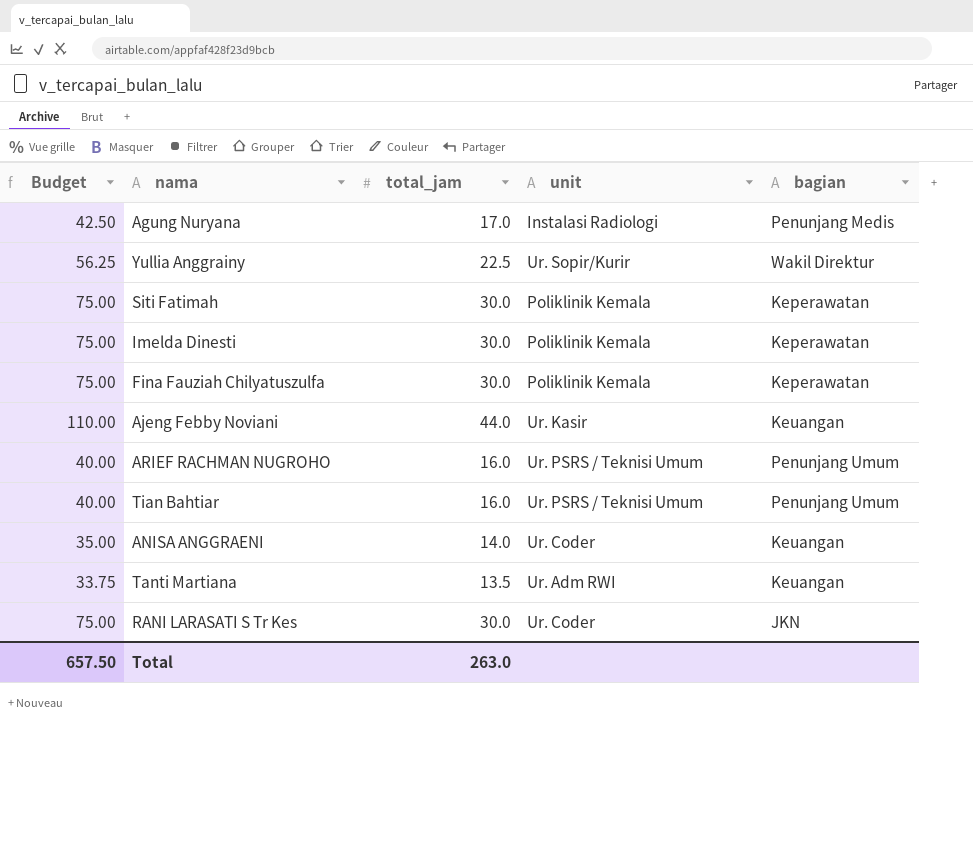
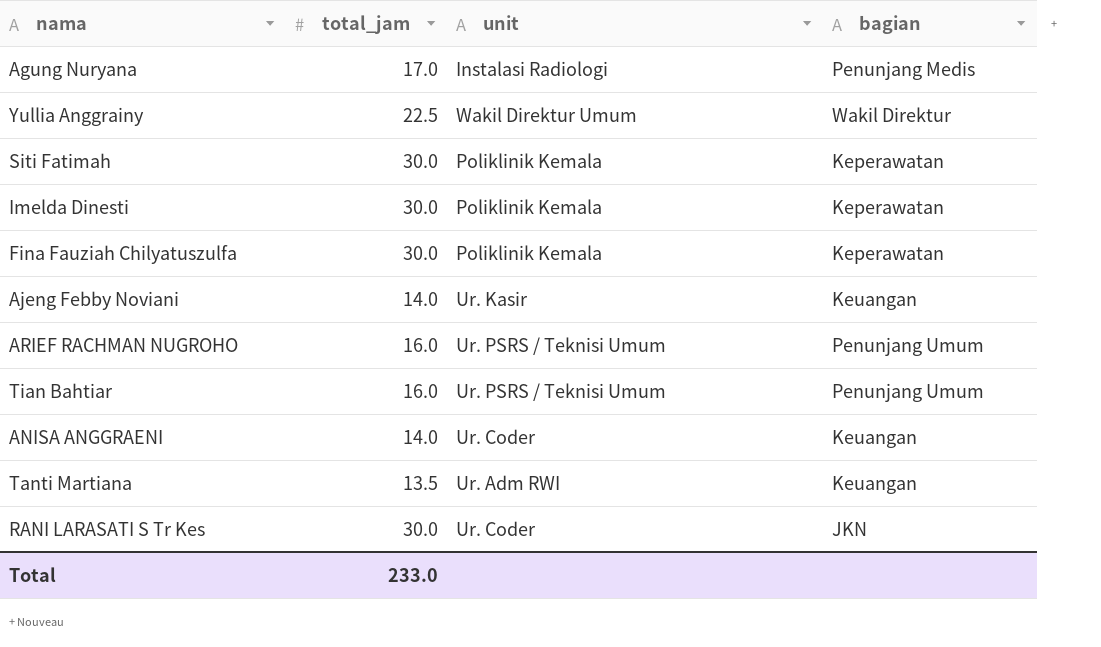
column Budget | formula: [total_jam] * 2.5 -> none
Yullia Anggrainy | unit: Ur. Sopir/Kurir -> Wakil Direktur Umum
Ajeng Febby Noviani | total_jam: 44.0 -> 14.0
Total | total_jam: 263.0 -> 233.0

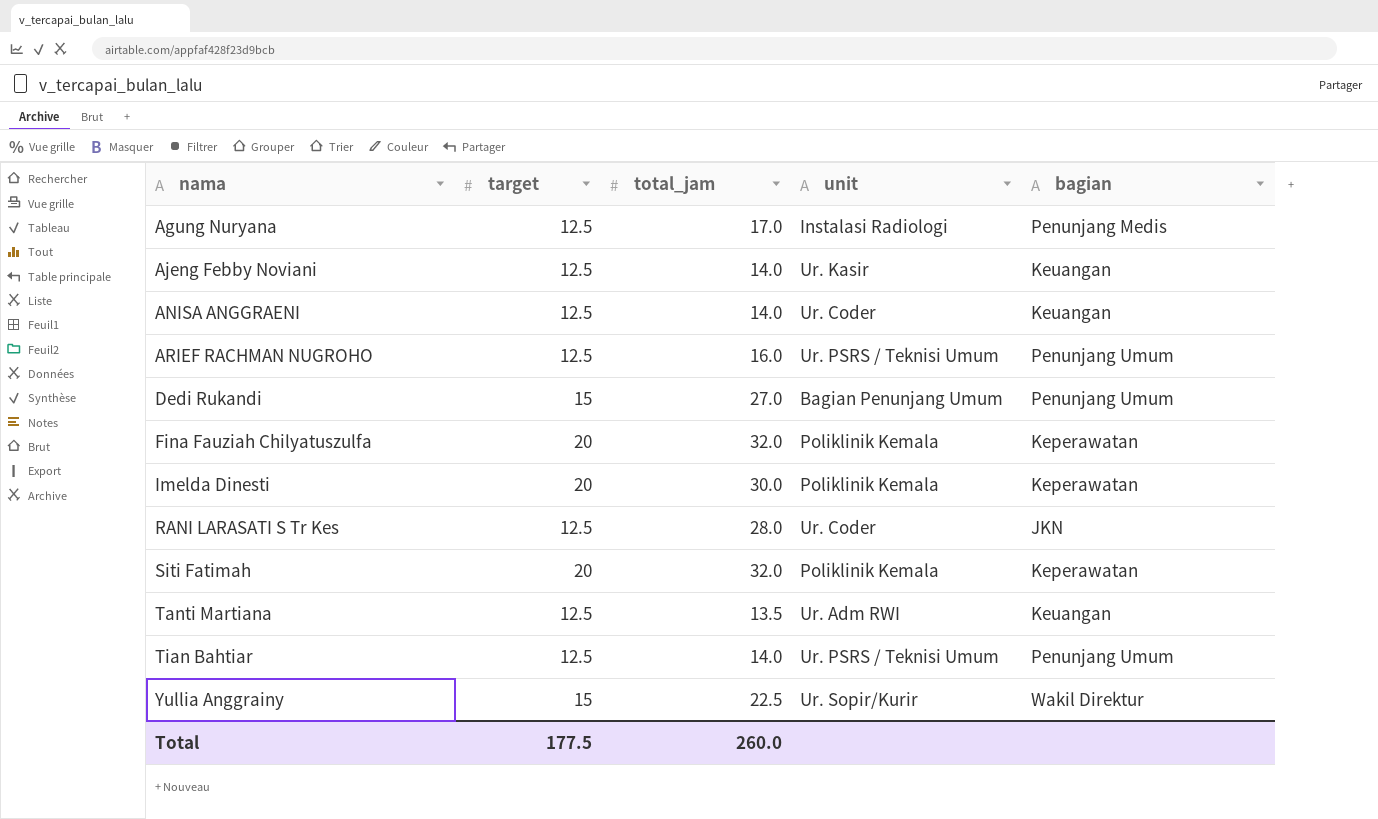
row order: none -> nama ascending
column target | position: none -> 2
row Dedi Rukandi: none -> 15 | 27.0 | Bagian Penunjang Umum | Penunjang Umum
Fina Fauziah Chilyatuszulfa | total_jam: 30.0 -> 32.0
RANI LARASATI S Tr Kes | total_jam: 30.0 -> 28.0
Siti Fatimah | total_jam: 30.0 -> 32.0
Tian Bahtiar | total_jam: 16.0 -> 14.0
Yullia Anggrainy | unit: Wakil Direktur Umum -> Ur. Sopir/Kurir
Total | total_jam: 233.0 -> 260.0

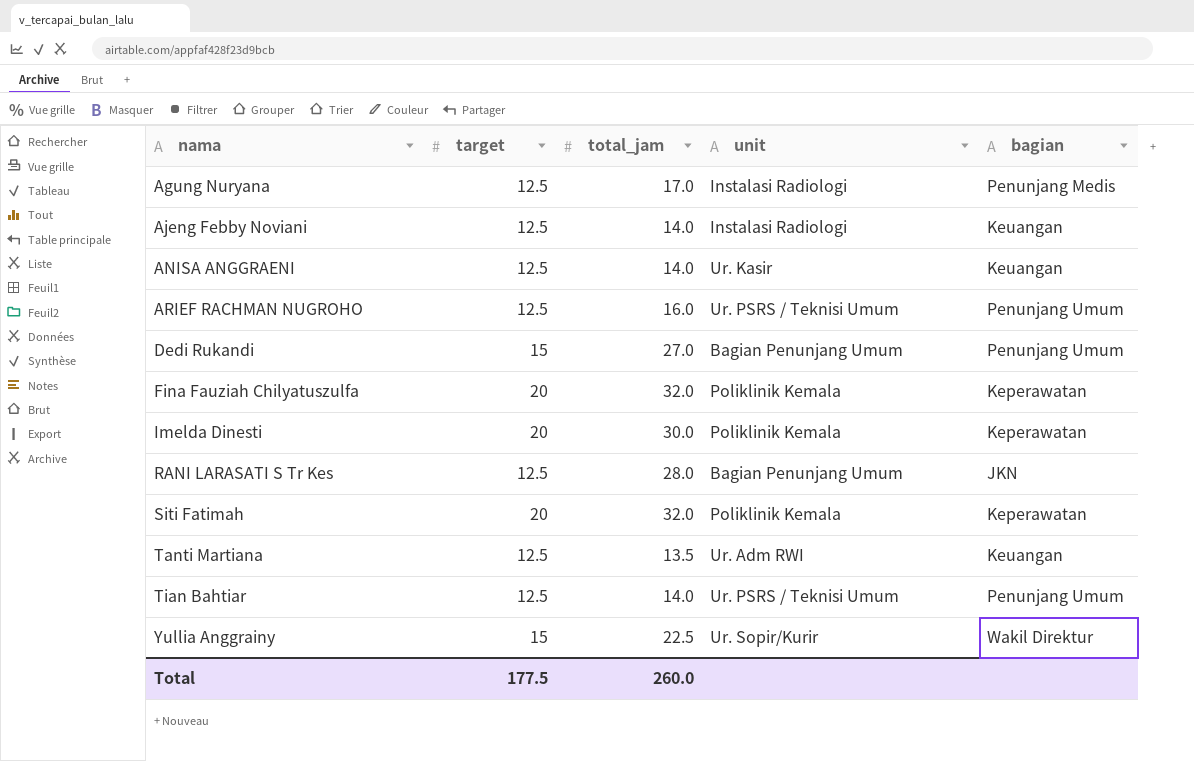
Ajeng Febby Noviani | unit: Ur. Kasir -> Instalasi Radiologi
ANISA ANGGRAENI | unit: Ur. Coder -> Ur. Kasir
RANI LARASATI S Tr Kes | unit: Ur. Coder -> Bagian Penunjang Umum

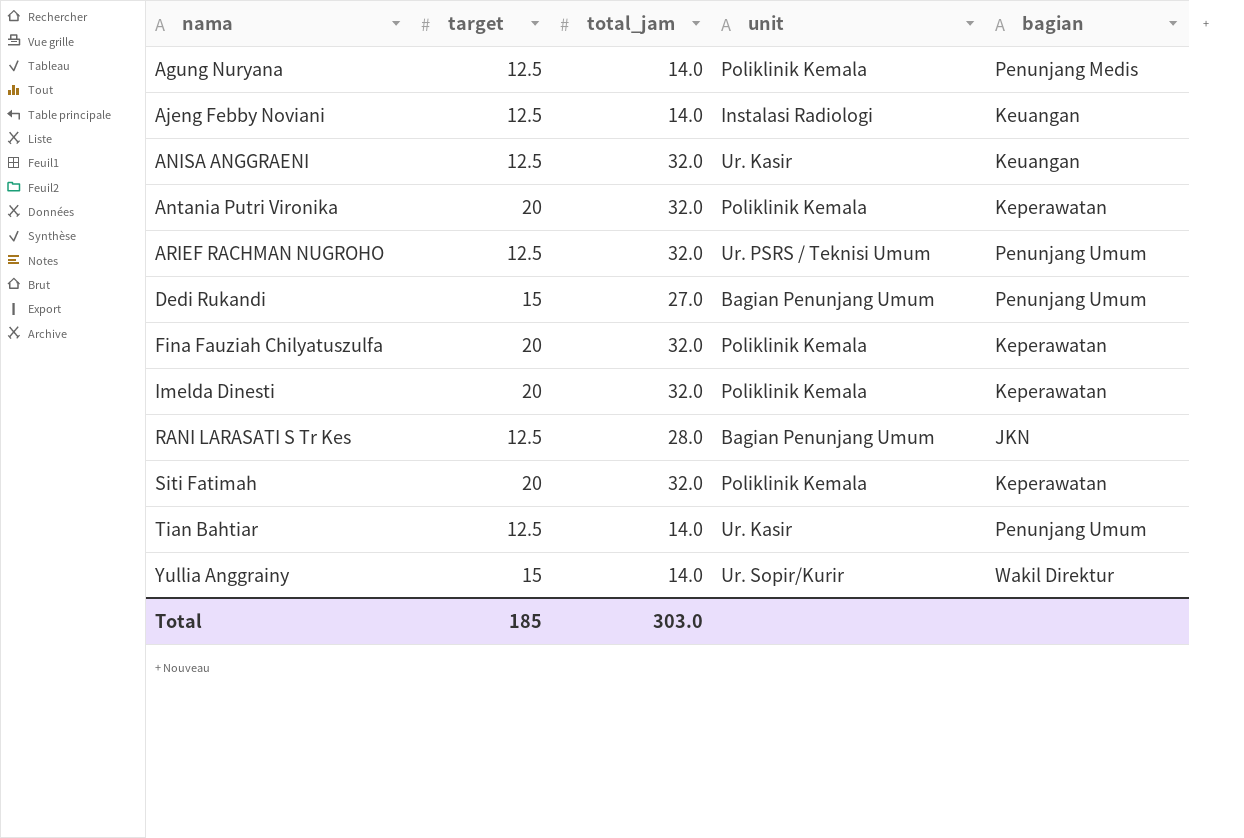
row Tanti Martiana: 12.5 | 13.5 | Ur. Adm RWI | Keuangan -> none
Agung Nuryana | total_jam: 17.0 -> 14.0
Agung Nuryana | unit: Instalasi Radiologi -> Poliklinik Kemala
ANISA ANGGRAENI | total_jam: 14.0 -> 32.0
row Antania Putri Vironika: none -> 20 | 32.0 | Poliklinik Kemala | Keperawatan
ARIEF RACHMAN NUGROHO | total_jam: 16.0 -> 32.0
Imelda Dinesti | total_jam: 30.0 -> 32.0
Tian Bahtiar | unit: Ur. PSRS / Teknisi Umum -> Ur. Kasir
Yullia Anggrainy | total_jam: 22.5 -> 14.0
Total | target: 177.5 -> 185
Total | total_jam: 260.0 -> 303.0

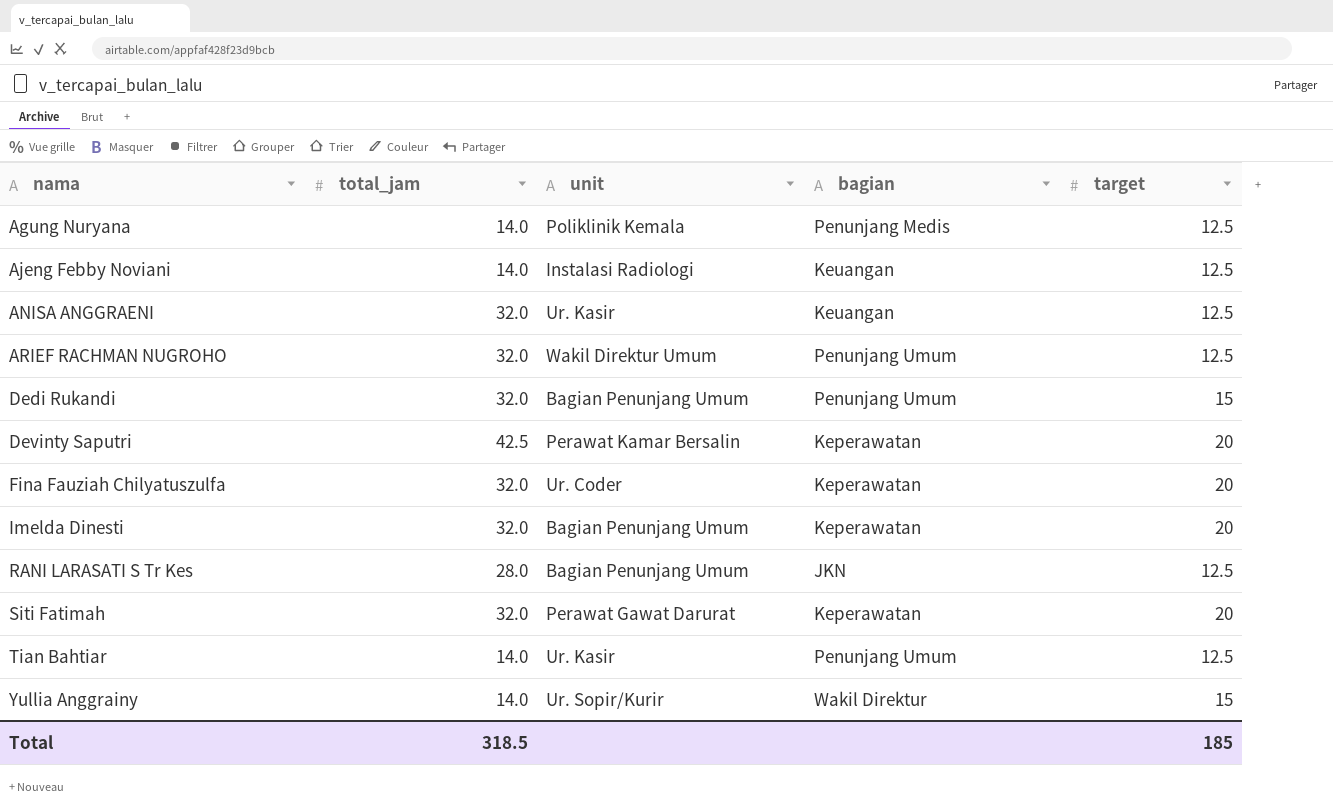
column target | position: 2 -> 5
row Antania Putri Vironika: 20 | 32.0 | Poliklinik Kemala | Keperawatan -> none
ARIEF RACHMAN NUGROHO | unit: Ur. PSRS / Teknisi Umum -> Wakil Direktur Umum
Dedi Rukandi | total_jam: 27.0 -> 32.0
row Devinty Saputri: none -> 42.5 | Perawat Kamar Bersalin | Keperawatan | 20
Fina Fauziah Chilyatuszulfa | unit: Poliklinik Kemala -> Ur. Coder
Imelda Dinesti | unit: Poliklinik Kemala -> Bagian Penunjang Umum
Siti Fatimah | unit: Poliklinik Kemala -> Perawat Gawat Darurat
Total | total_jam: 303.0 -> 318.5

